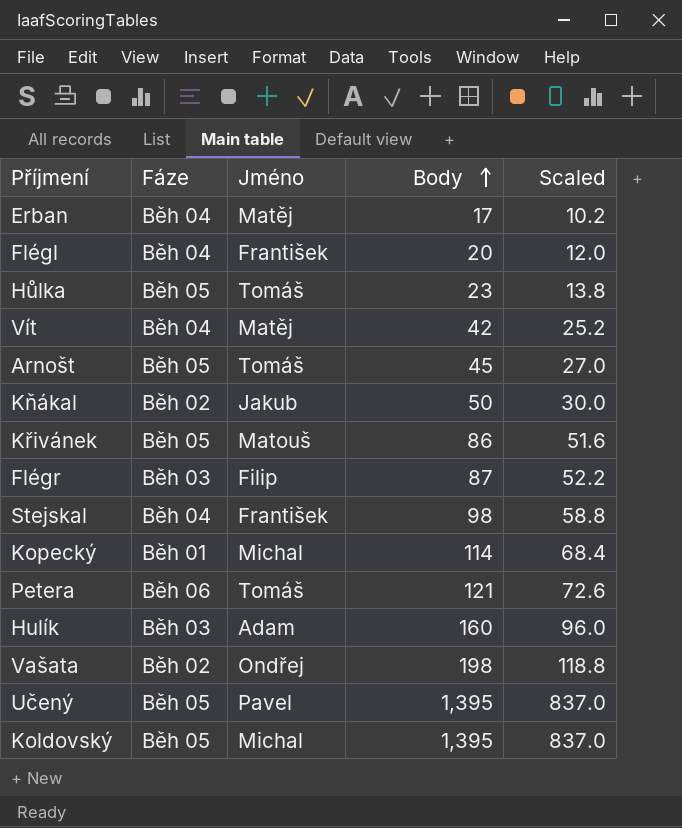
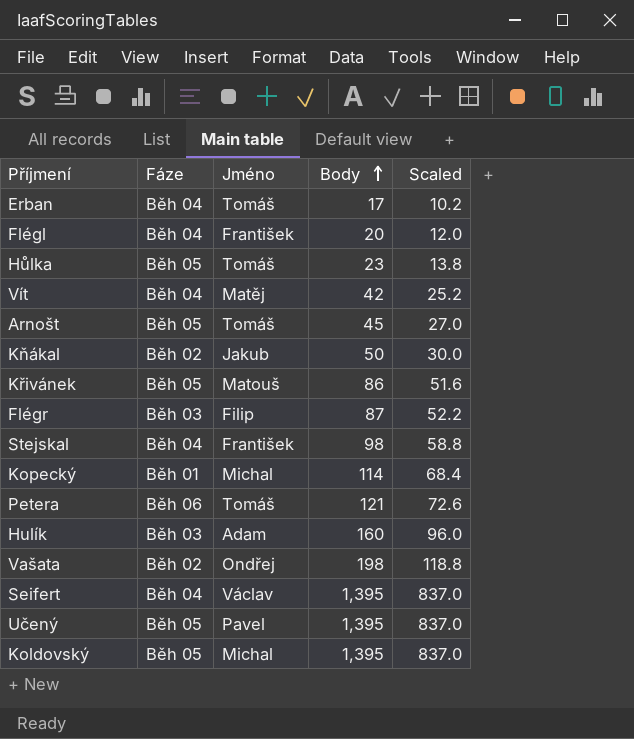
Erban | Jméno: Matěj -> Tomáš
row Seifert: none -> Běh 04 | Václav | 1,395 | 837.0

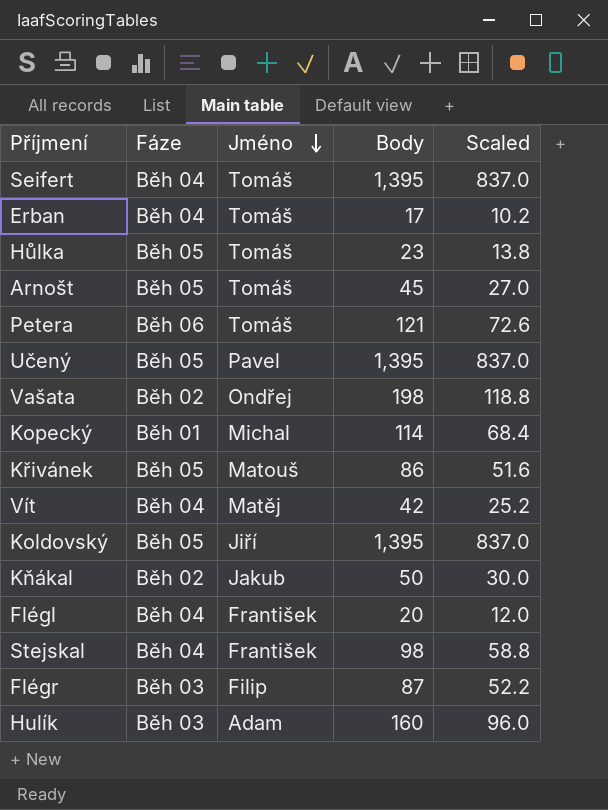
row order: Body ascending -> Jméno descending
Seifert | Jméno: Václav -> Tomáš
Koldovský | Jméno: Michal -> Jiří

